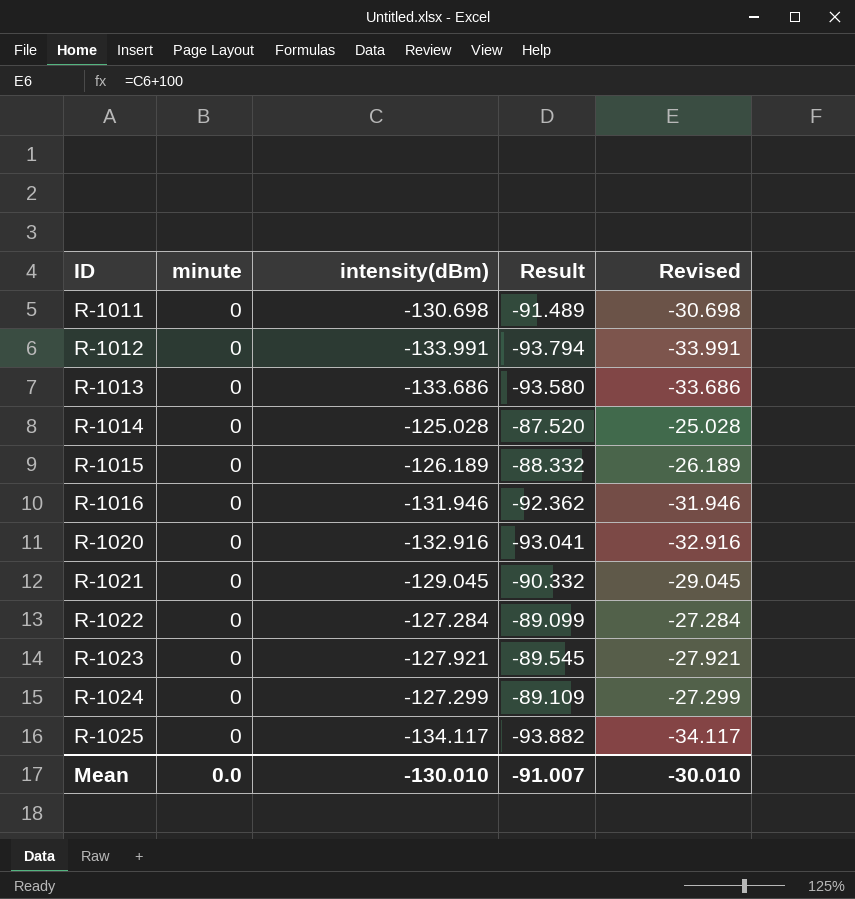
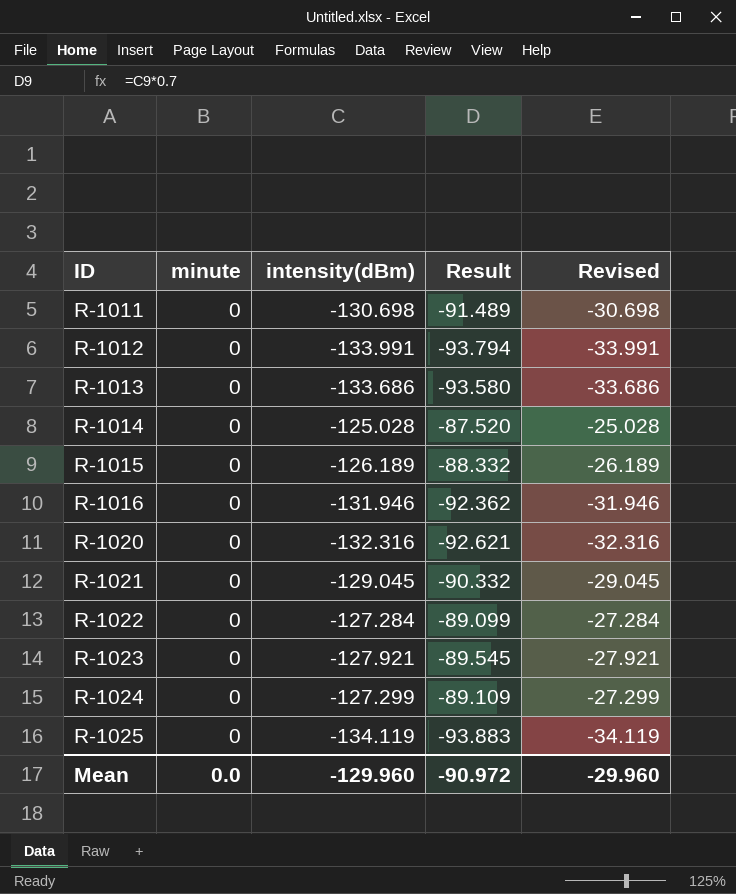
R-1020 | intensity(dBm): -132.916 -> -132.316
R-1020 | Result: -93.041 -> -92.621
R-1020 | Revised: -32.916 -> -32.316
R-1025 | intensity(dBm): -134.117 -> -134.119
R-1025 | Result: -93.882 -> -93.883
R-1025 | Revised: -34.117 -> -34.119
Mean | intensity(dBm): -130.010 -> -129.960
Mean | Result: -91.007 -> -90.972
Mean | Revised: -30.010 -> -29.960

